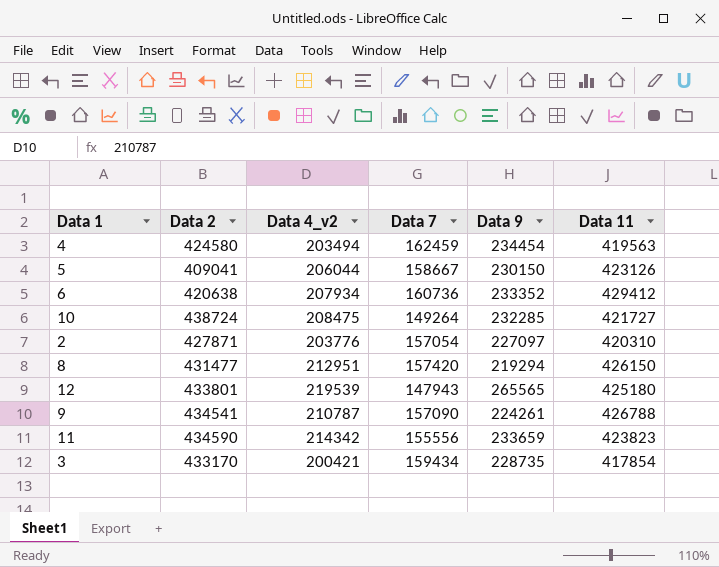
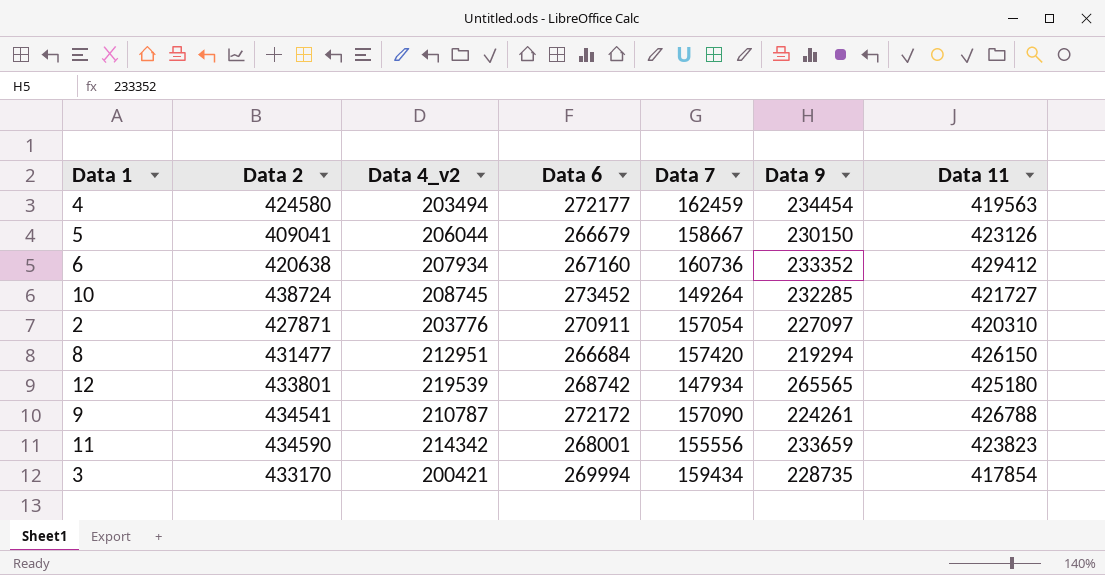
column Data 6 | position: none -> 4
10 | Data 4_v2: 208475 -> 208745
12 | Data 7: 147943 -> 147934

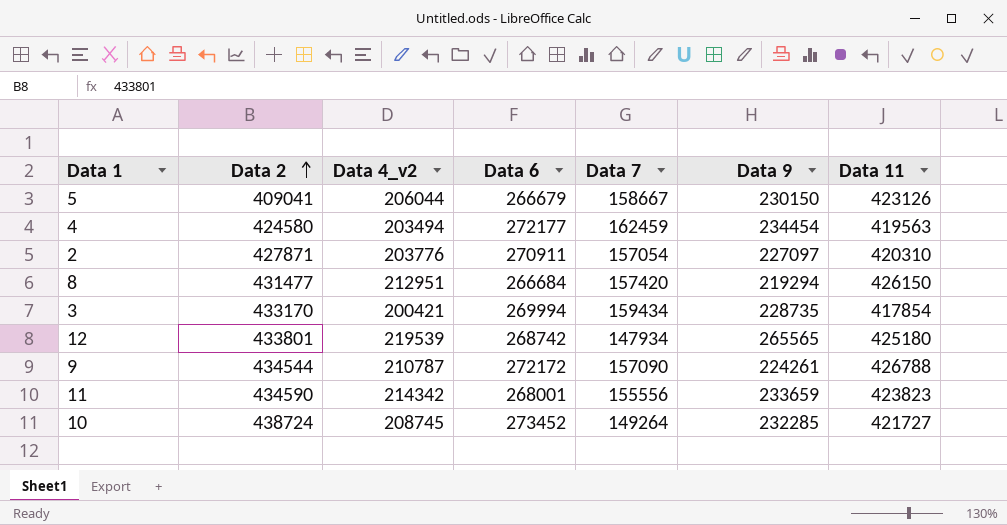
row order: none -> Data 2 ascending
row 6: 420638 | 207934 | 267160 | 160736 | 233352 | 429412 -> none
9 | Data 2: 434541 -> 434544

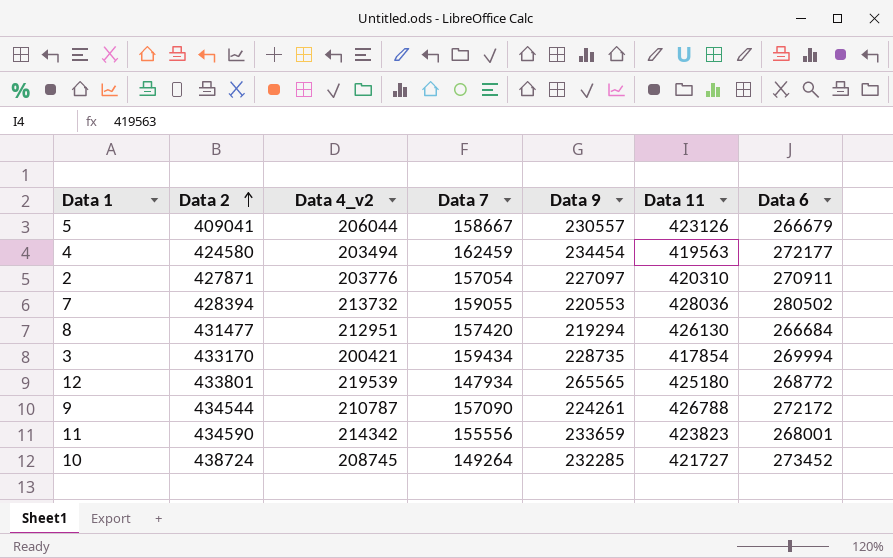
column Data 6 | position: 4 -> 7
5 | Data 9: 230150 -> 230557
row 7: none -> 428394 | 213732 | 159055 | 220553 | 428036 | 280502
8 | Data 11: 426150 -> 426130
12 | Data 6: 268742 -> 268772

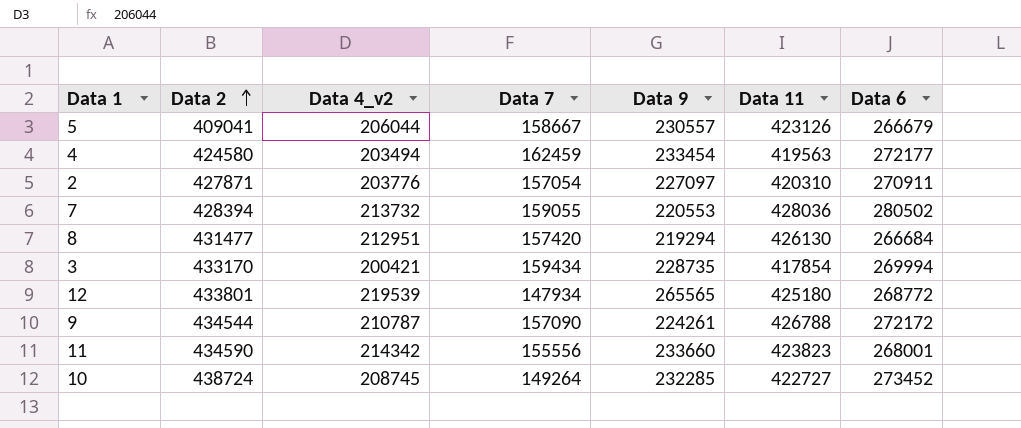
4 | Data 9: 234454 -> 233454
11 | Data 9: 233659 -> 233660
10 | Data 11: 421727 -> 422727

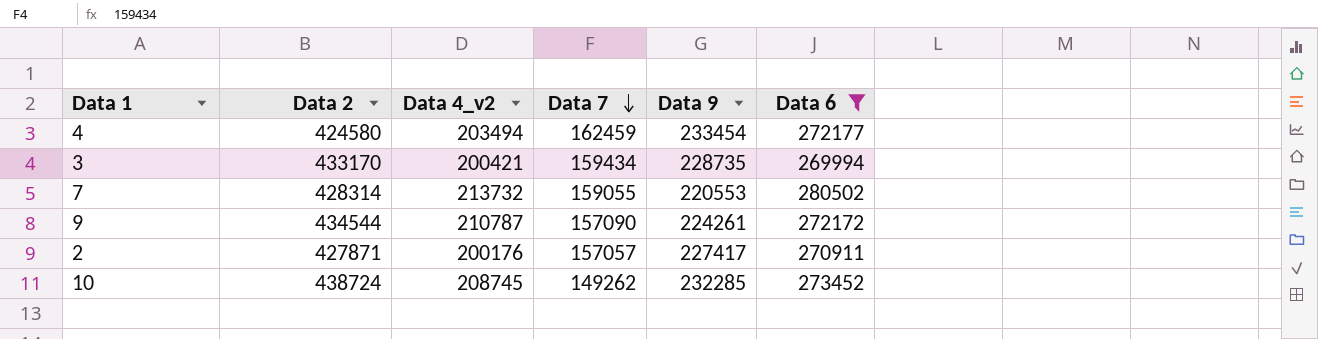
filter: none -> Data 6 >= 269994
row order: Data 2 ascending -> Data 7 descending
column Data 11 | position: 6 -> none
7 | Data 2: 428394 -> 428314
2 | Data 4_v2: 203776 -> 200176
2 | Data 7: 157054 -> 157057
2 | Data 9: 227097 -> 227417
10 | Data 7: 149264 -> 149262

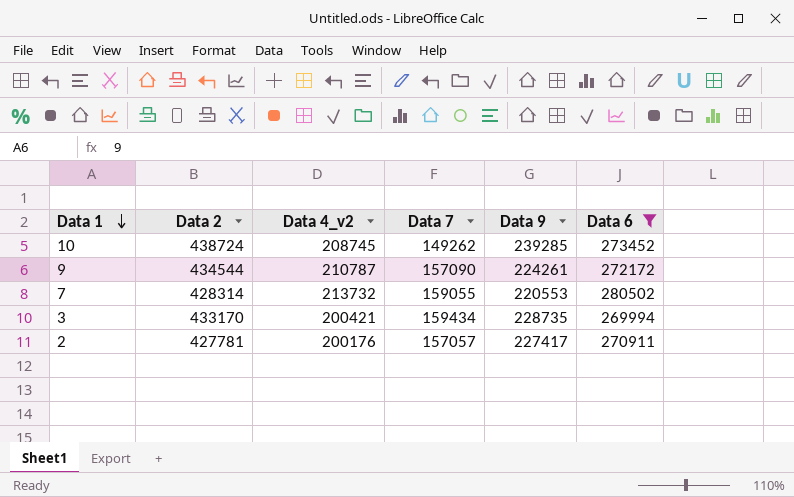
row order: Data 7 descending -> Data 1 descending
row 4: 424580 | 203494 | 162459 | 233454 | 272177 -> none
10 | Data 9: 232285 -> 239285
2 | Data 2: 427871 -> 427781

